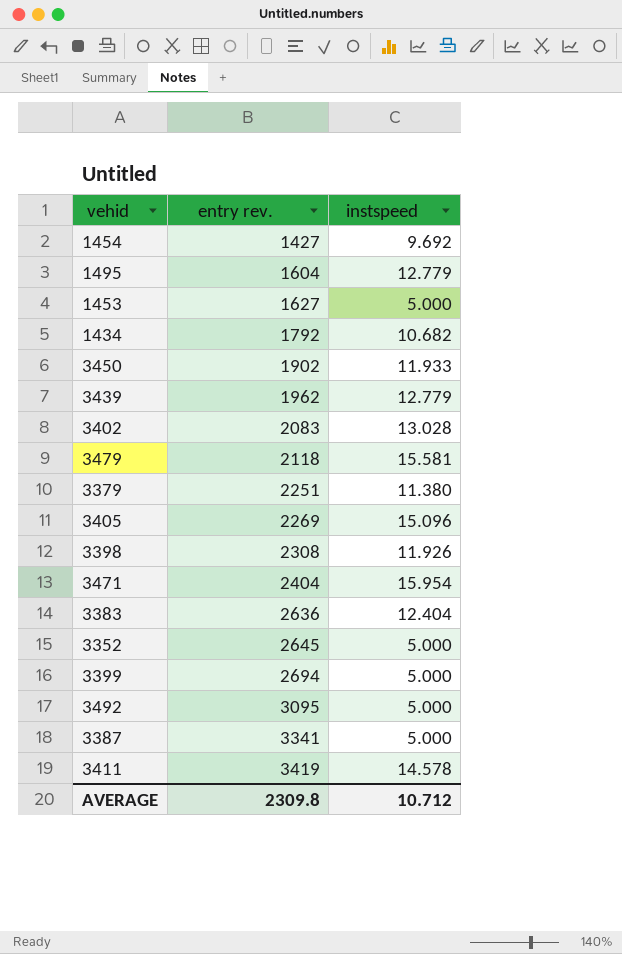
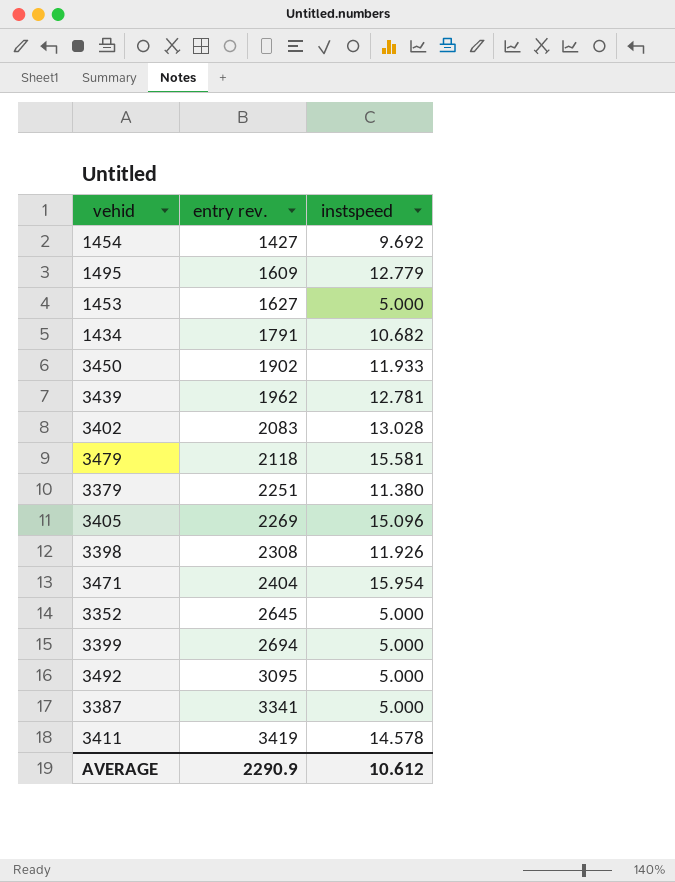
row 3383: 2636 | 12.404 -> none
1495 | entry rev.: 1604 -> 1609
1434 | entry rev.: 1792 -> 1791
3439 | instspeed: 12.779 -> 12.781
AVERAGE | entry rev.: 2309.8 -> 2290.9
AVERAGE | instspeed: 10.712 -> 10.612

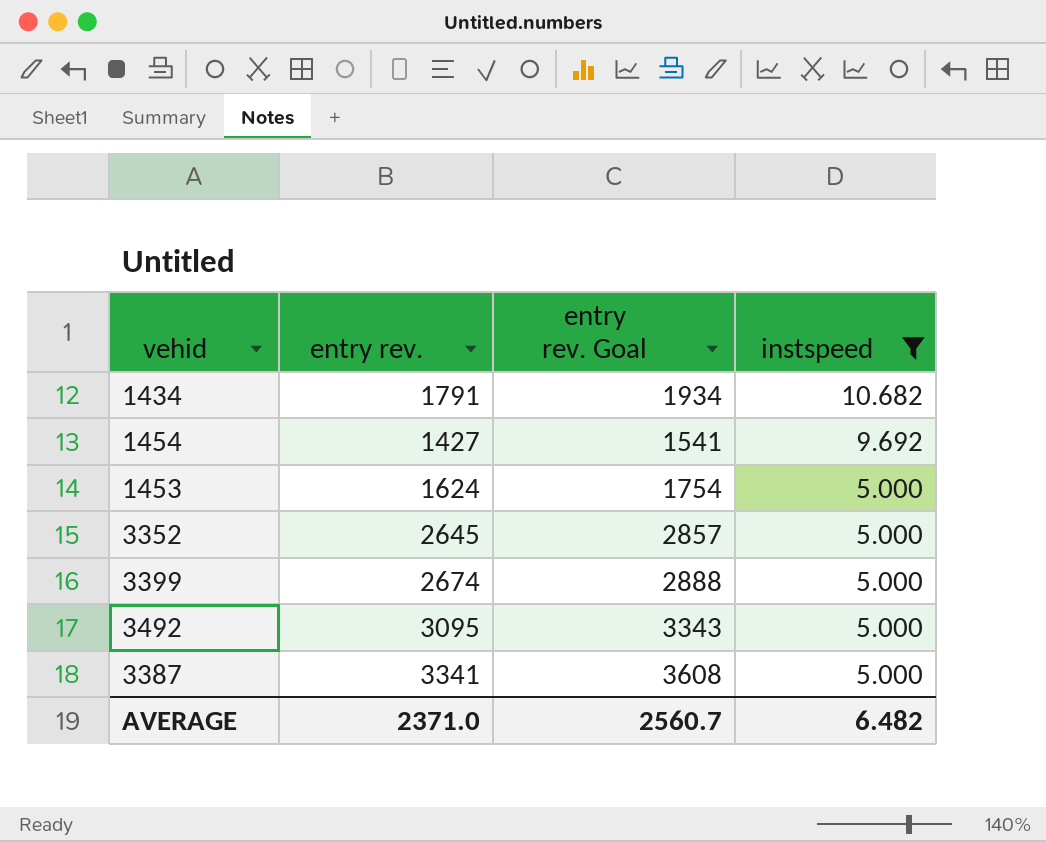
filter: none -> instspeed <= 10.682
row order: entry rev. ascending -> instspeed descending
column entry rev. Goal | formula: none -> [entry rev.] * 1.08
1453 | entry rev.: 1627 -> 1624
3399 | entry rev.: 2694 -> 2674
AVERAGE | entry rev.: 2290.9 -> 2371.0
AVERAGE | instspeed: 10.612 -> 6.482

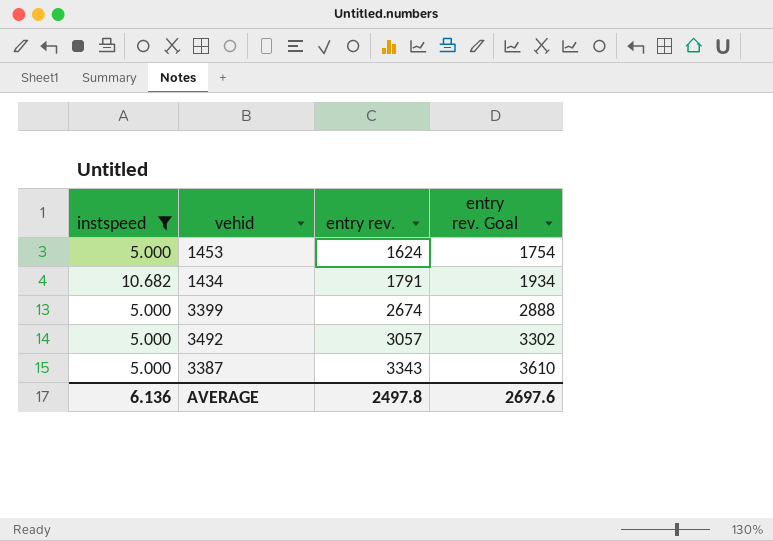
row order: instspeed descending -> entry rev. ascending
column instspeed | position: 4 -> 1
row 1454: 1427 | 1541 | 9.692 -> none
row 3352: 2645 | 2857 | 5.000 -> none
3492 | entry rev.: 3095 -> 3057
3492 | entry rev. Goal: 3343 -> 3302
3387 | entry rev.: 3341 -> 3343
3387 | entry rev. Goal: 3608 -> 3610
AVERAGE | instspeed: 6.482 -> 6.136
AVERAGE | entry rev.: 2371.0 -> 2497.8
AVERAGE | entry rev. Goal: 2560.7 -> 2697.6

